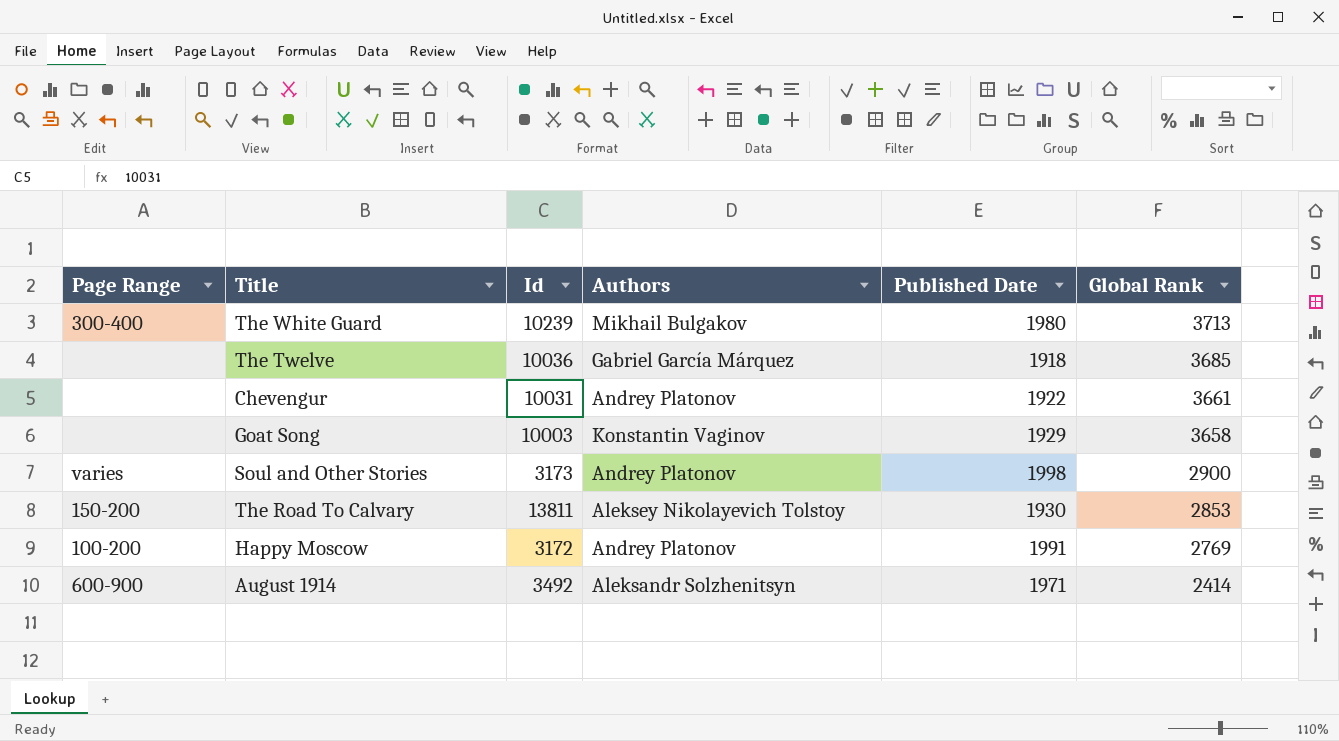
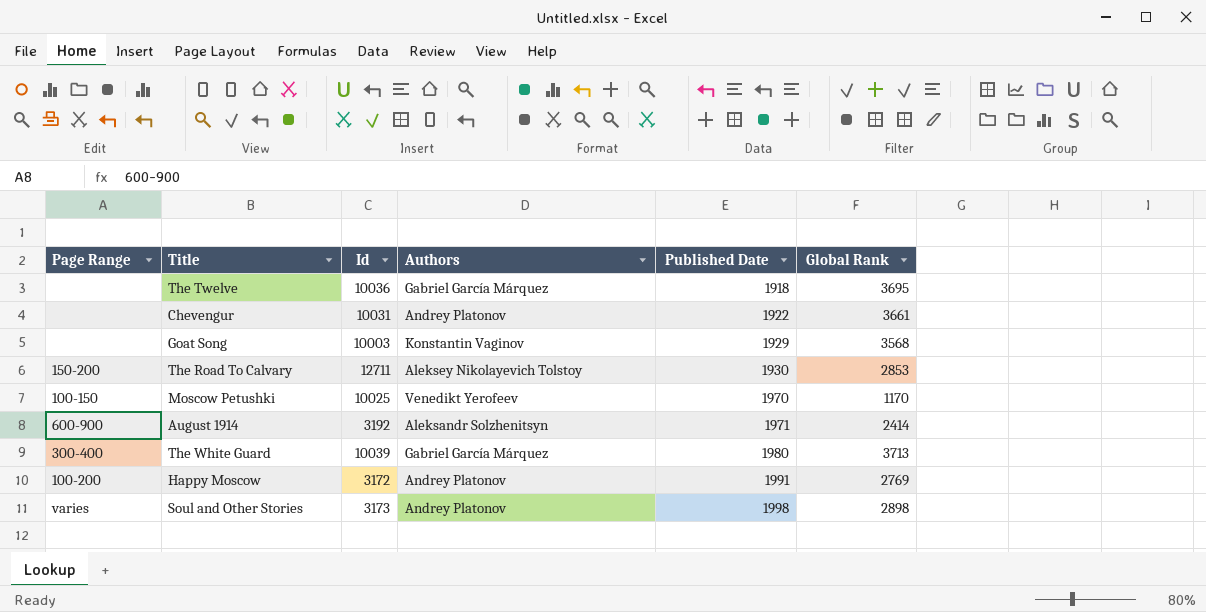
row order: Global Rank descending -> Published Date ascending
The Twelve | Global Rank: 3685 -> 3695
Goat Song | Global Rank: 3658 -> 3568
The Road To Calvary | Id: 13811 -> 12711
row Moscow Petushki: none -> 100-150 | 10025 | Venedikt Yerofeev | 1970 | 1170
August 1914 | Id: 3492 -> 3192
The White Guard | Id: 10239 -> 10039
The White Guard | Authors: Mikhail Bulgakov -> Gabriel García Márquez
Soul and Other Stories | Global Rank: 2900 -> 2898

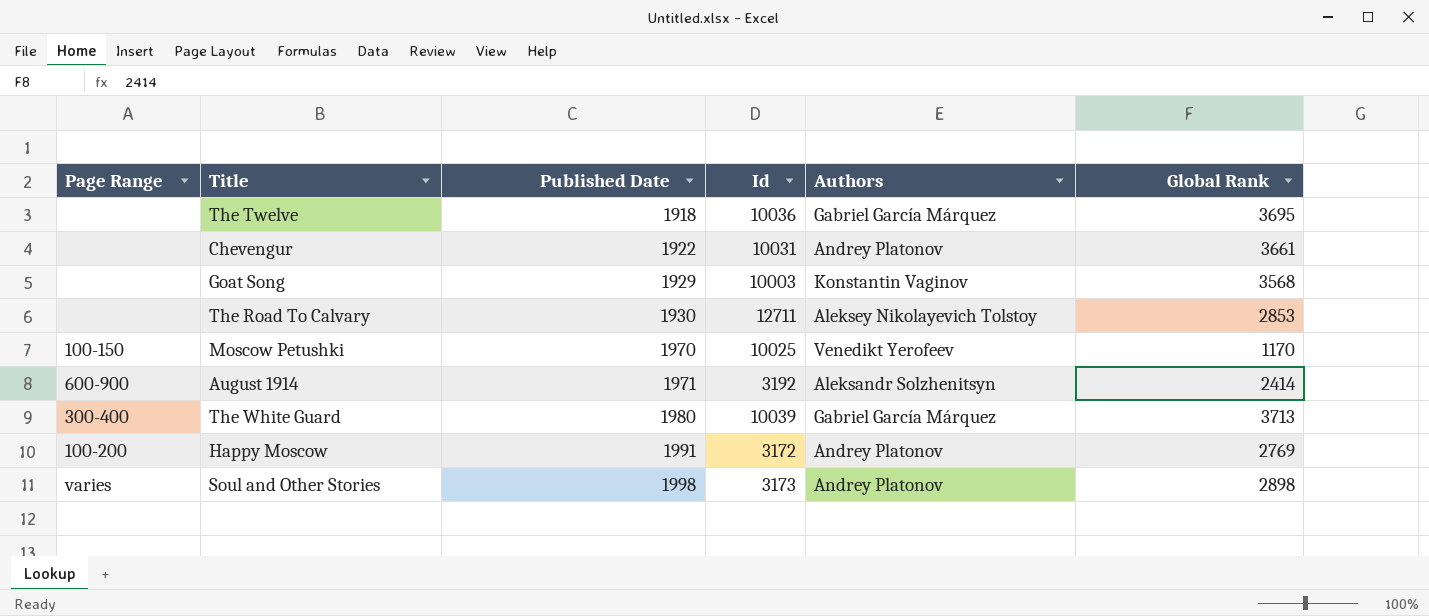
column Published Date | position: 5 -> 3
The Road To Calvary | Page Range: 150-200 -> none

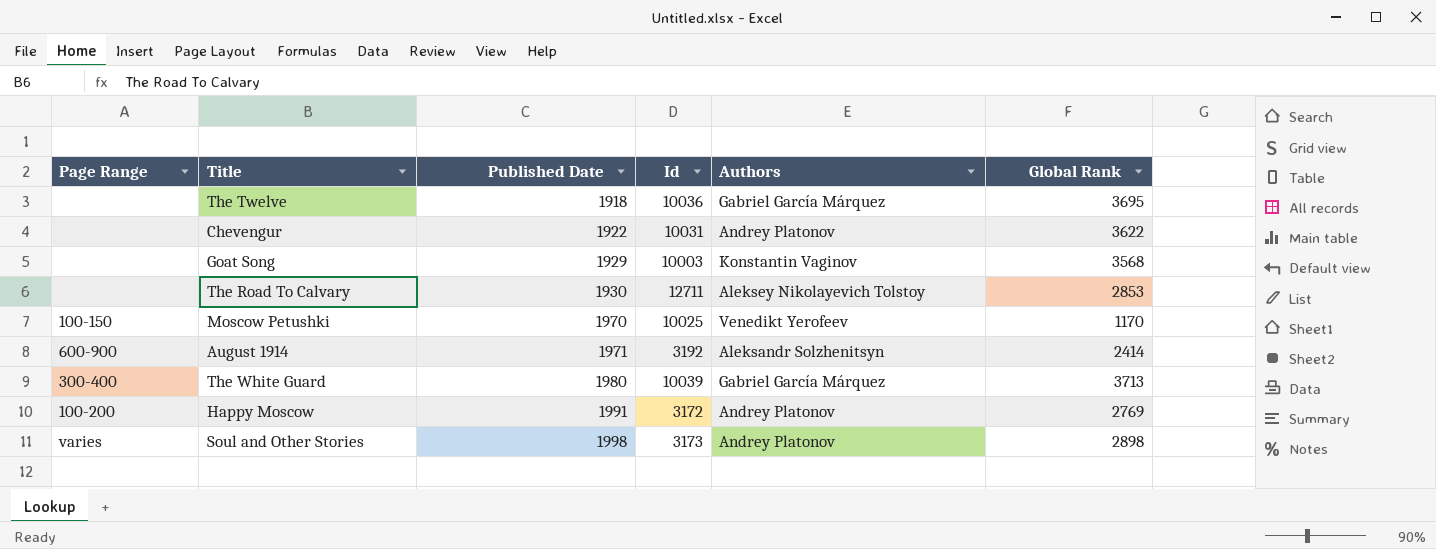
Chevengur | Global Rank: 3661 -> 3622

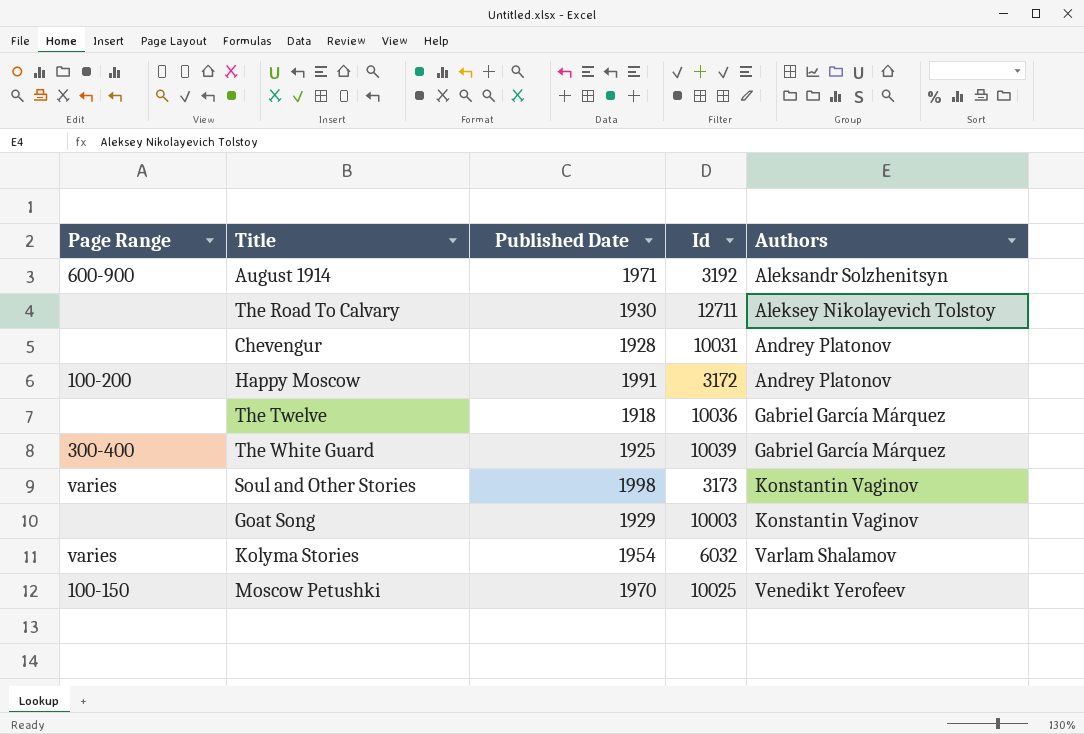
row order: Published Date ascending -> Authors ascending
column Global Rank | position: 6 -> none
Chevengur | Published Date: 1922 -> 1928
The White Guard | Published Date: 1980 -> 1925
Soul and Other Stories | Authors: Andrey Platonov -> Konstantin Vaginov
row Kolyma Stories: none -> varies | 1954 | 6032 | Varlam Shalamov

